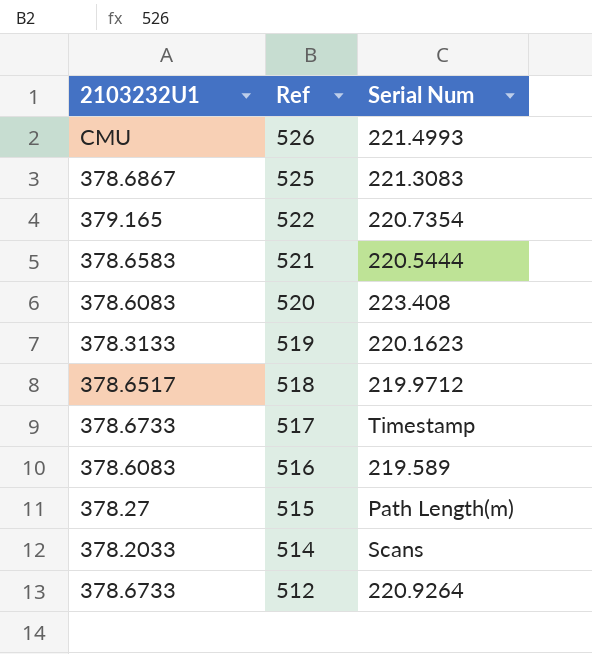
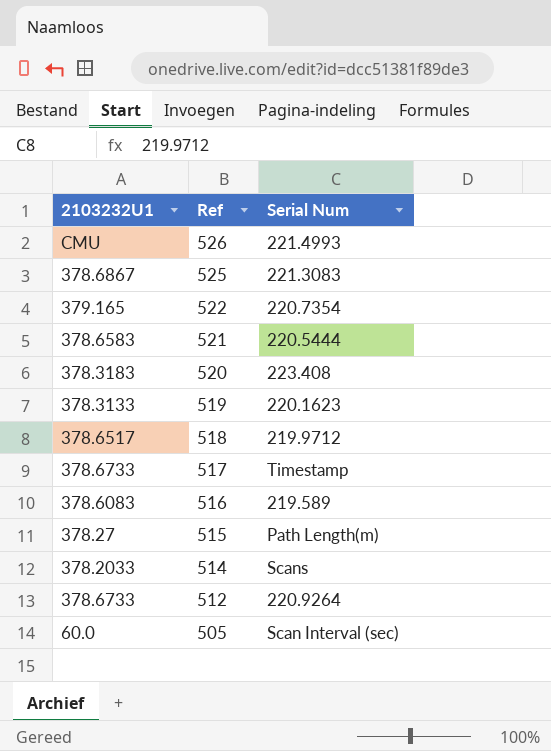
520 | 2103232U1: 378.6083 -> 378.3183
row 505: none -> 60.0 | Scan Interval (sec)

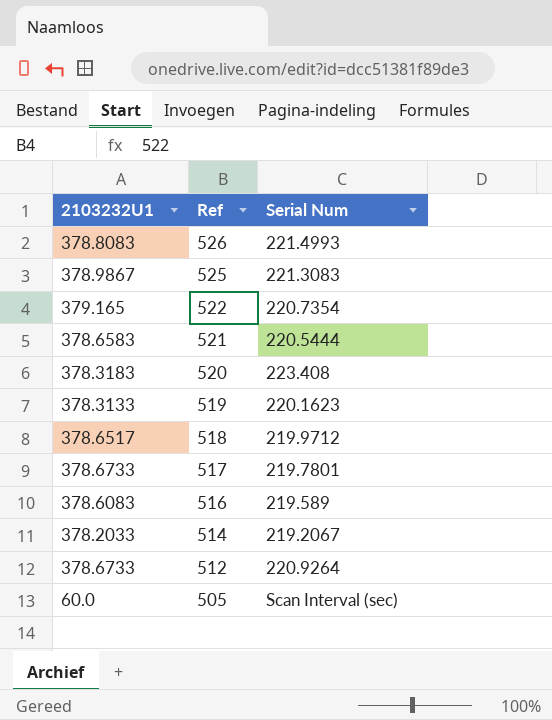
row 515: 378.27 | Path Length(m) -> none
526 | 2103232U1: CMU -> 378.8083
525 | 2103232U1: 378.6867 -> 378.9867
517 | Serial Num: Timestamp -> 219.7801
514 | Serial Num: Scans -> 219.2067

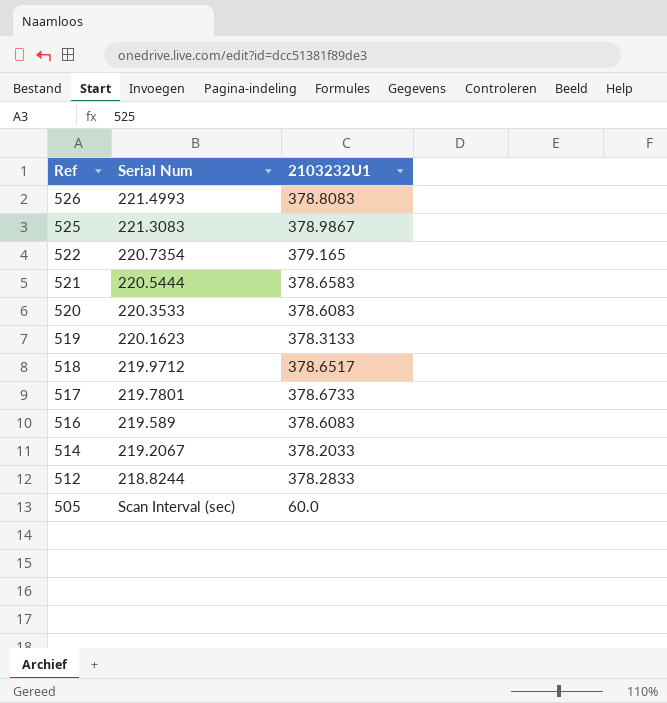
column 2103232U1 | position: 1 -> 3
520 | Serial Num: 223.408 -> 220.3533
520 | 2103232U1: 378.3183 -> 378.6083
512 | Serial Num: 220.9264 -> 218.8244
512 | 2103232U1: 378.6733 -> 378.2833

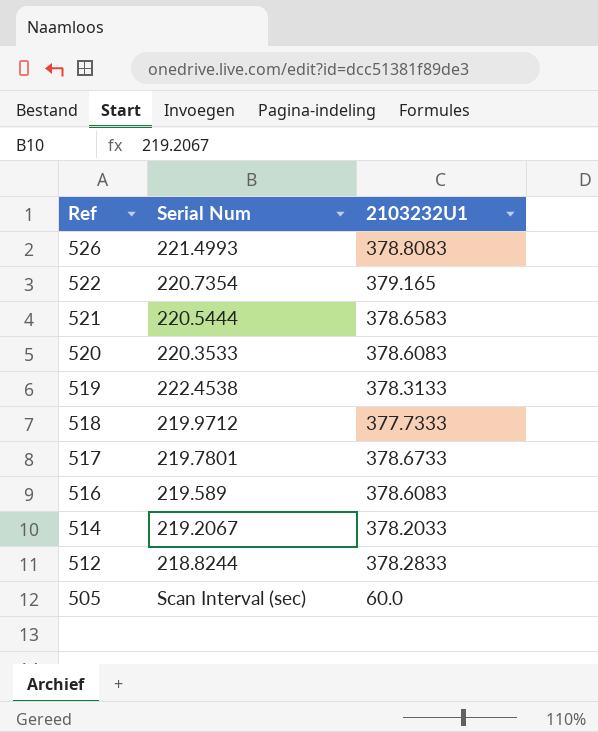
row 525: 221.3083 | 378.9867 -> none
519 | Serial Num: 220.1623 -> 222.4538
518 | 2103232U1: 378.6517 -> 377.7333

